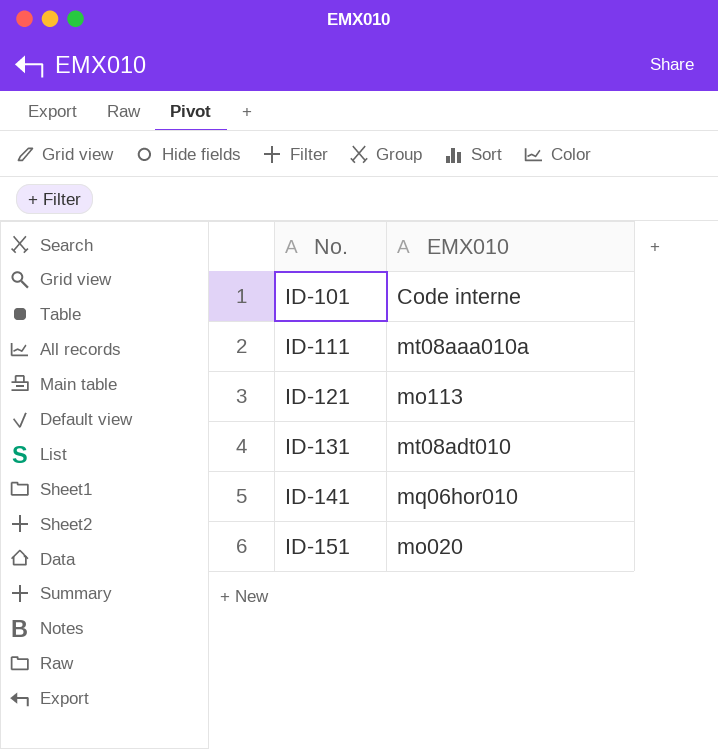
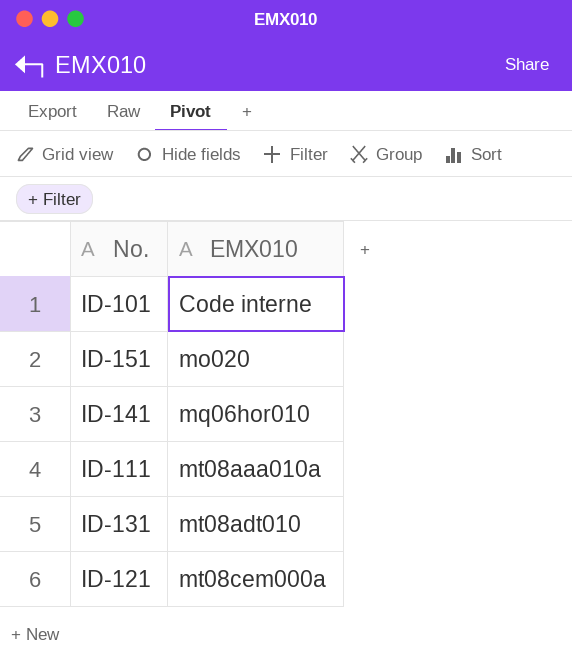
row order: No. ascending -> EMX010 ascending
ID-121 | EMX010: mo113 -> mt08cem000a

